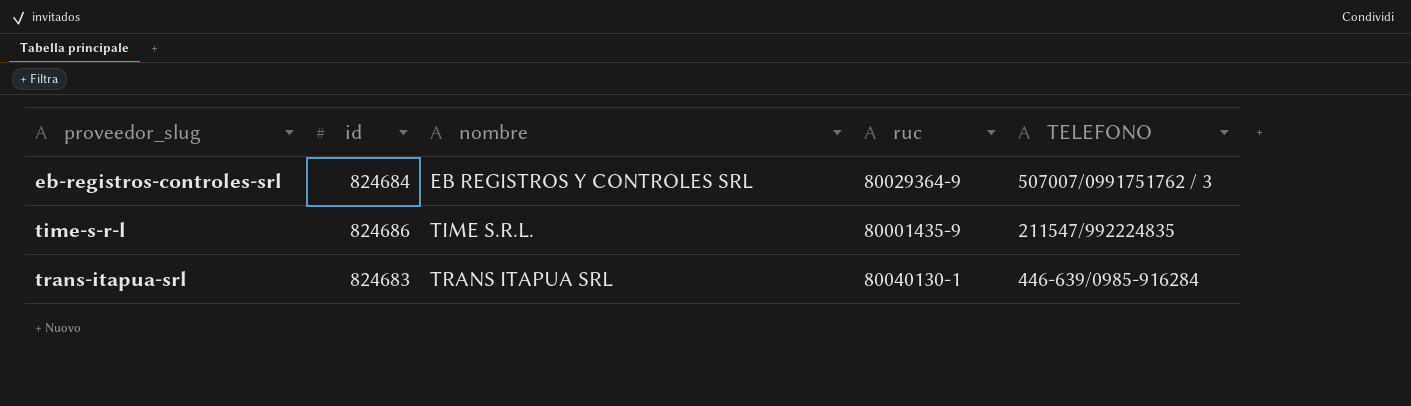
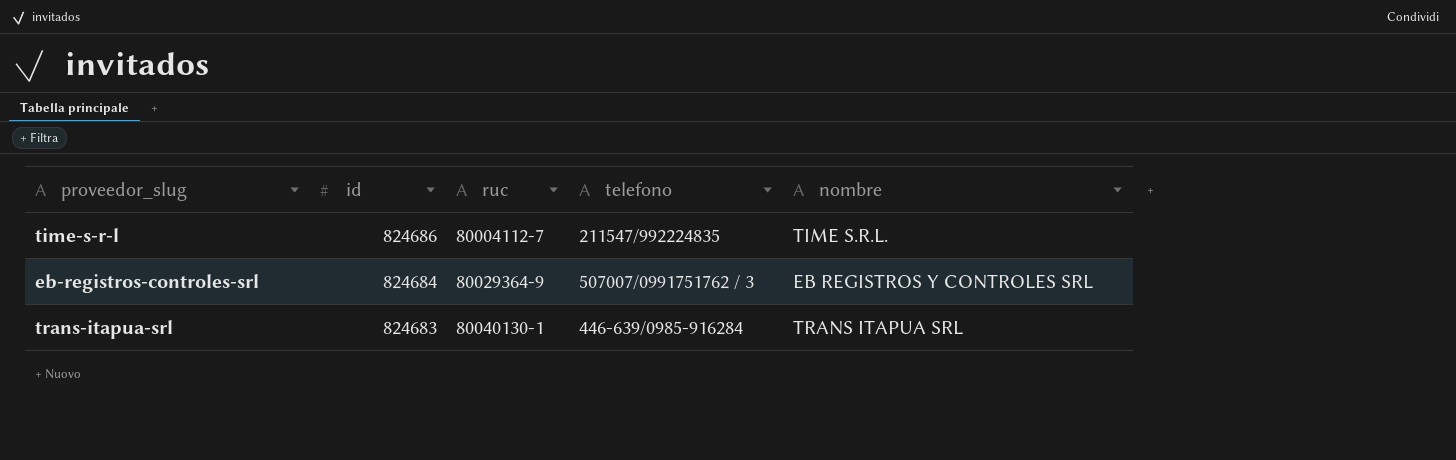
row order: proveedor_slug ascending -> id descending
column name: TELEFONO -> telefono
column nombre | position: 3 -> 5
time-s-r-l | ruc: 80001435-9 -> 80004112-7

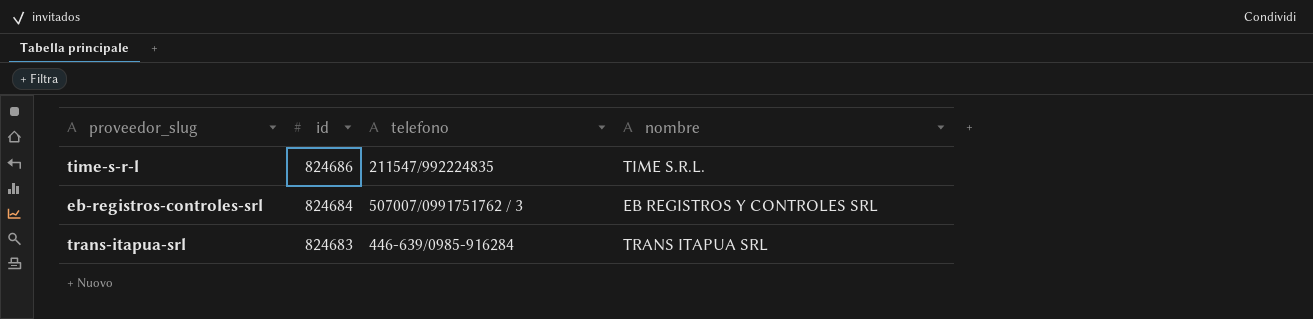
column ruc | position: 3 -> none

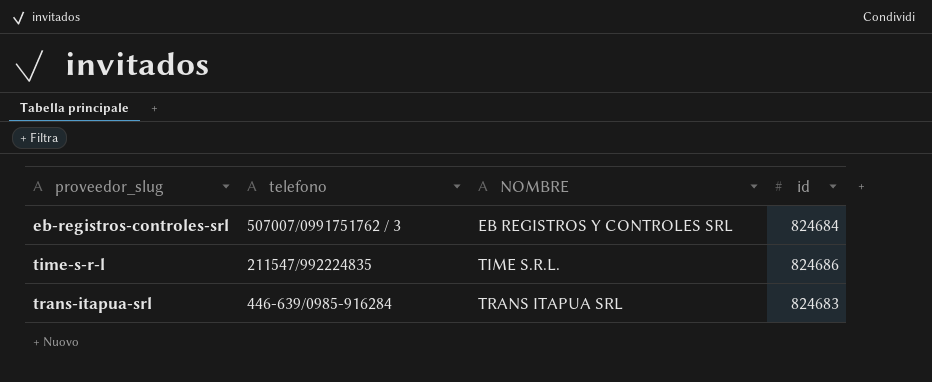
row order: id descending -> proveedor_slug ascending
column name: nombre -> NOMBRE
column id | position: 2 -> 4

